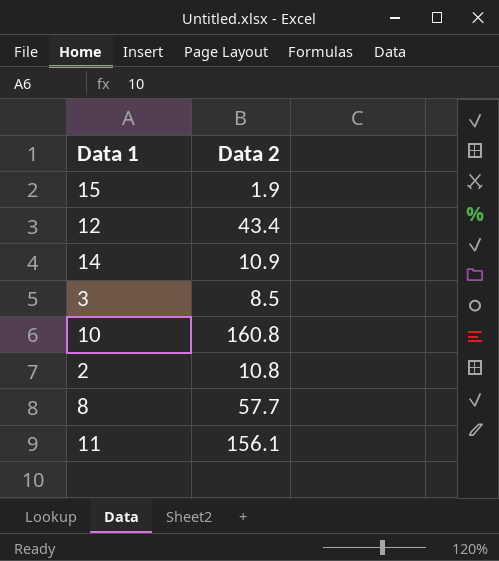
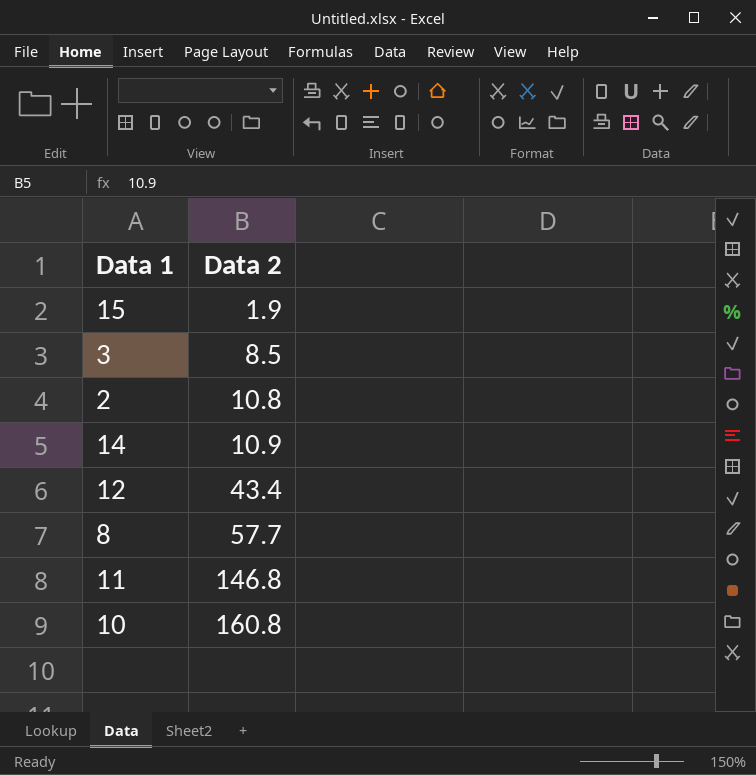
row order: none -> Data 2 ascending
11 | Data 2: 156.1 -> 146.8

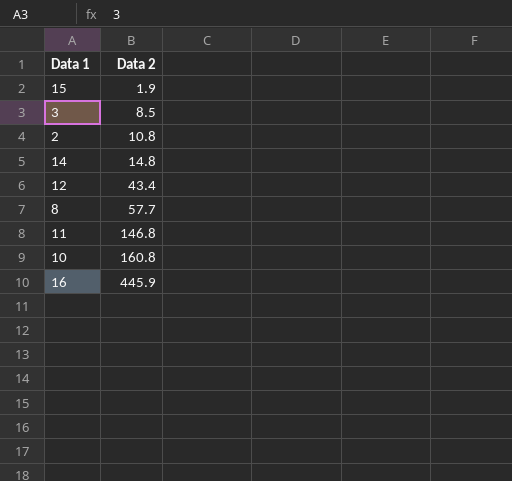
14 | Data 2: 10.9 -> 14.8
row 16: none -> 445.9

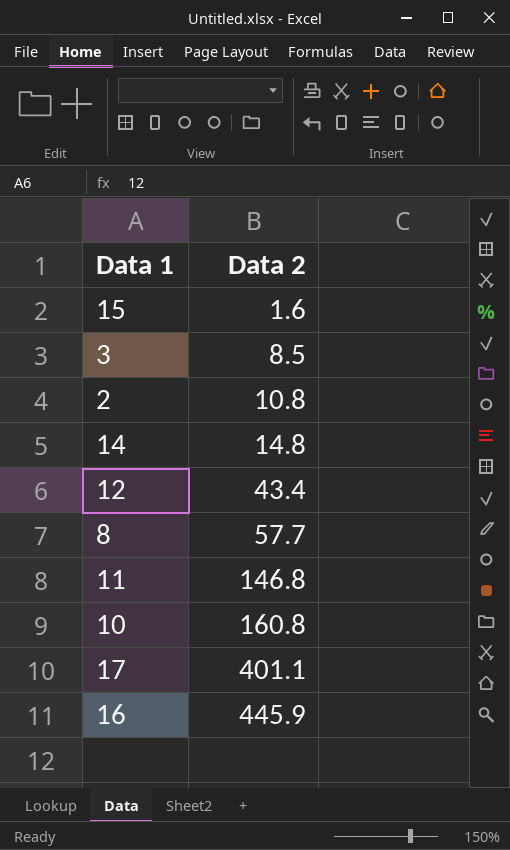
15 | Data 2: 1.9 -> 1.6
row 17: none -> 401.1

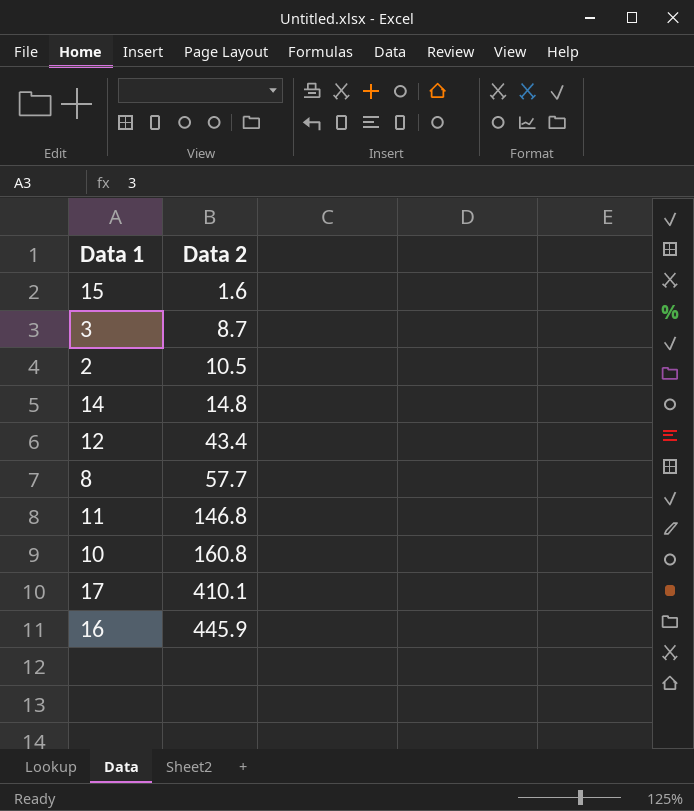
3 | Data 2: 8.5 -> 8.7
2 | Data 2: 10.8 -> 10.5
17 | Data 2: 401.1 -> 410.1

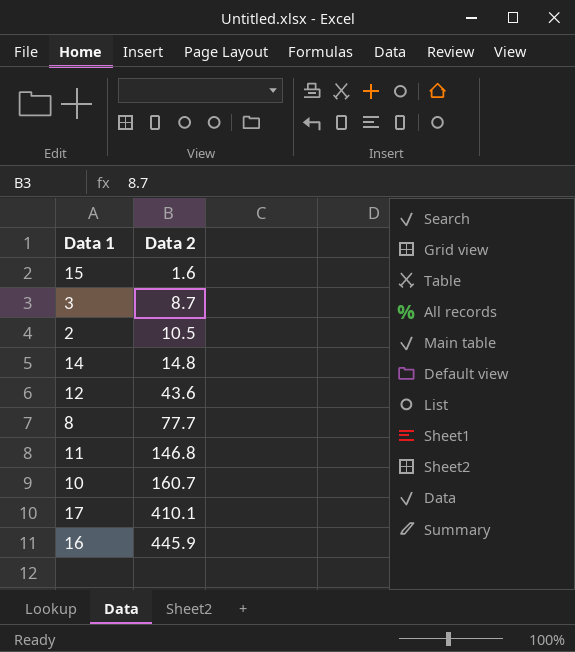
12 | Data 2: 43.4 -> 43.6
8 | Data 2: 57.7 -> 77.7
10 | Data 2: 160.8 -> 160.7

